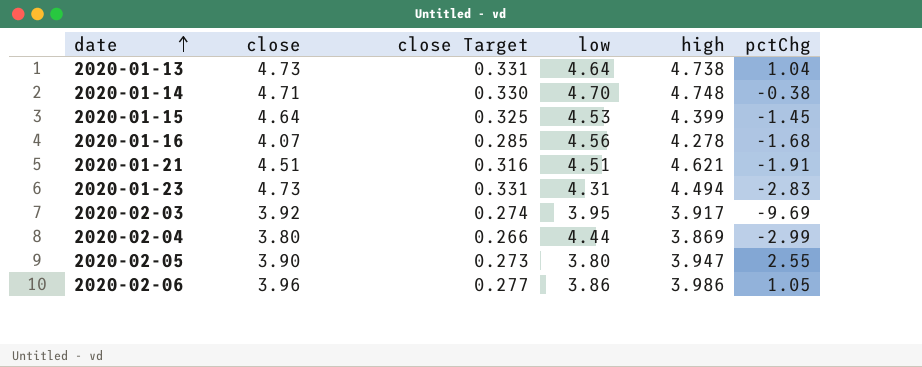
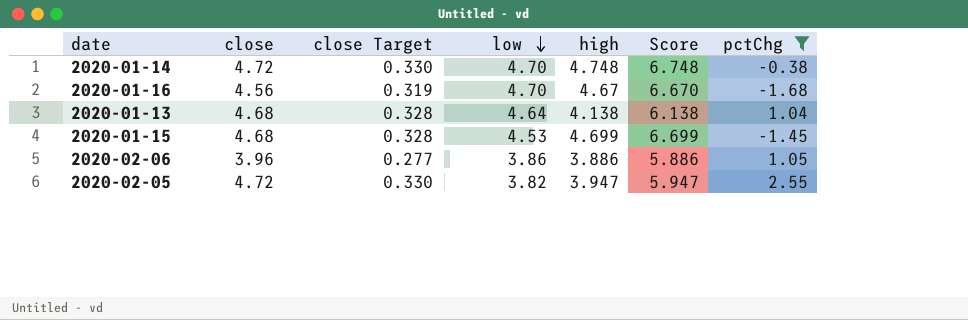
filter: none -> pctChg >= -1.68
row order: date ascending -> low descending
column Score | formula: none -> [high] + 2
2020-01-14 | close: 4.71 -> 4.72
2020-01-16 | close: 4.07 -> 4.56
2020-01-16 | close Target: 0.285 -> 0.319
2020-01-16 | low: 4.56 -> 4.70
2020-01-16 | high: 4.278 -> 4.67
2020-01-13 | close: 4.73 -> 4.68
2020-01-13 | close Target: 0.331 -> 0.328
2020-01-13 | high: 4.738 -> 4.138
2020-01-15 | close: 4.64 -> 4.68
2020-01-15 | close Target: 0.325 -> 0.328
2020-01-15 | high: 4.399 -> 4.699
2020-02-06 | high: 3.986 -> 3.886
2020-02-05 | close: 3.90 -> 4.72
2020-02-05 | close Target: 0.273 -> 0.330
2020-02-05 | low: 3.80 -> 3.82

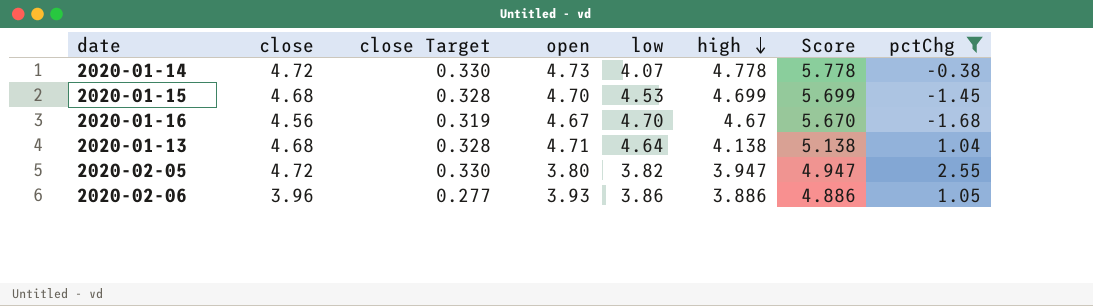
row order: low descending -> high descending
column open | position: none -> 4
column Score | formula: [high] + 2 -> [high] + 1
2020-01-14 | low: 4.70 -> 4.07
2020-01-14 | high: 4.748 -> 4.778

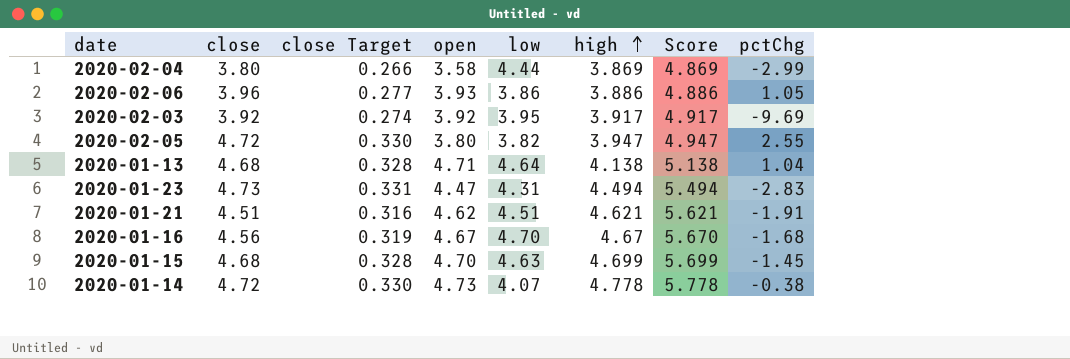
filter: pctChg >= -1.68 -> none
row order: high descending -> high ascending
2020-01-15 | low: 4.53 -> 4.63

